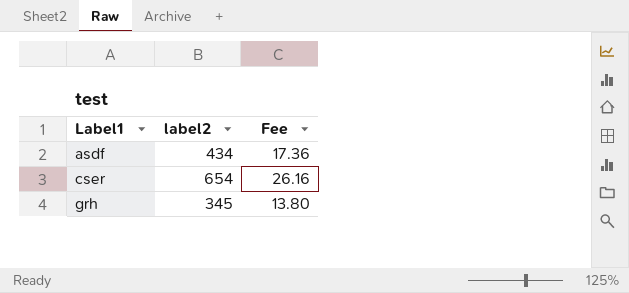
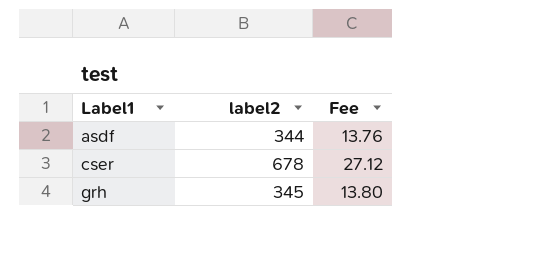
asdf | label2: 434 -> 344
asdf | Fee: 17.36 -> 13.76
cser | label2: 654 -> 678
cser | Fee: 26.16 -> 27.12

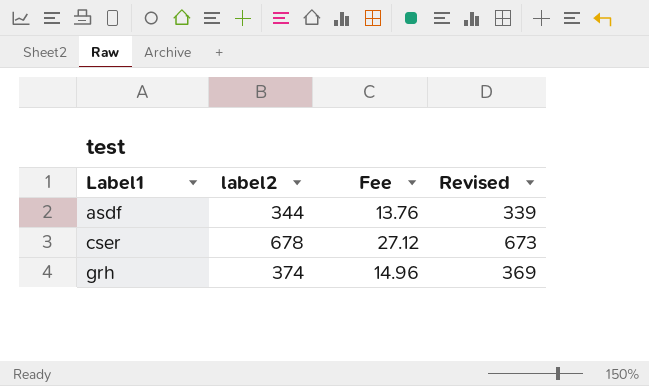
column Revised | formula: none -> [label2] - 5
grh | label2: 345 -> 374
grh | Fee: 13.80 -> 14.96

